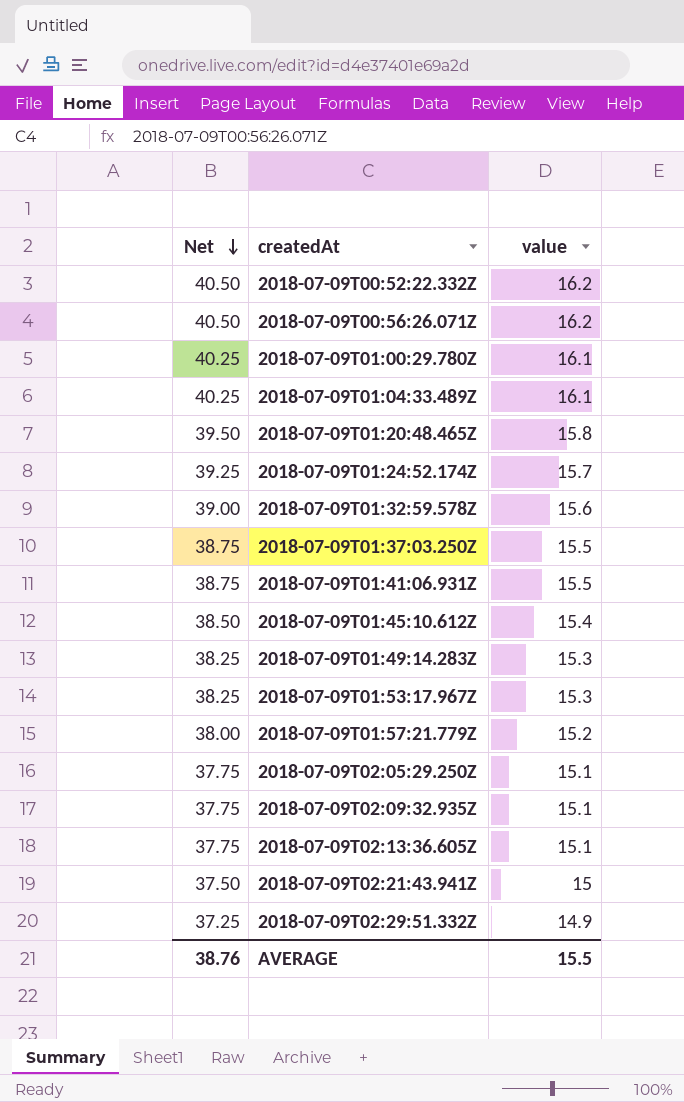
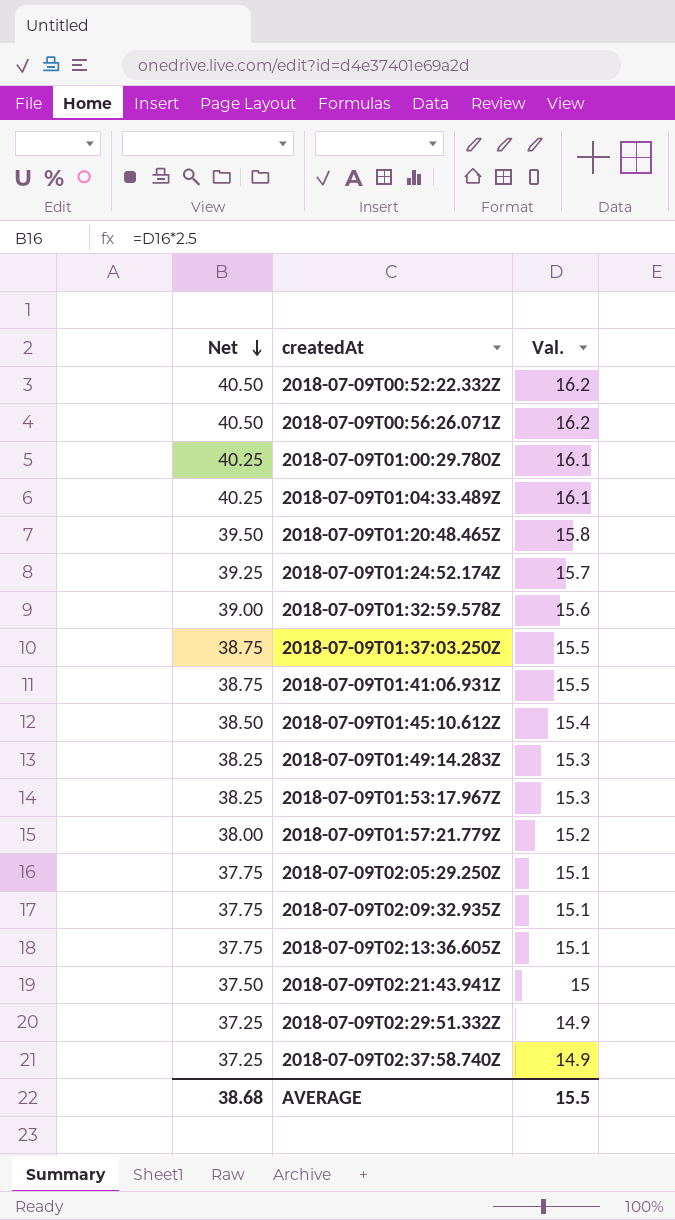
column name: value -> Val.
row 2018-07-09T02:37:58.740Z: none -> 37.25 | 14.9
AVERAGE | Net: 38.76 -> 38.68

